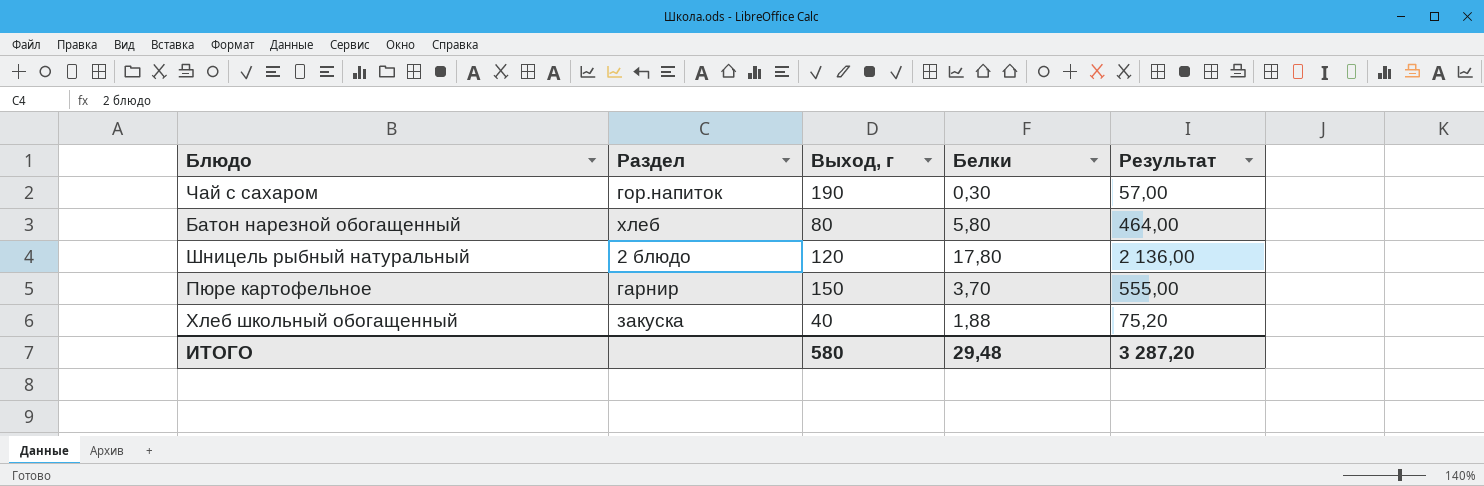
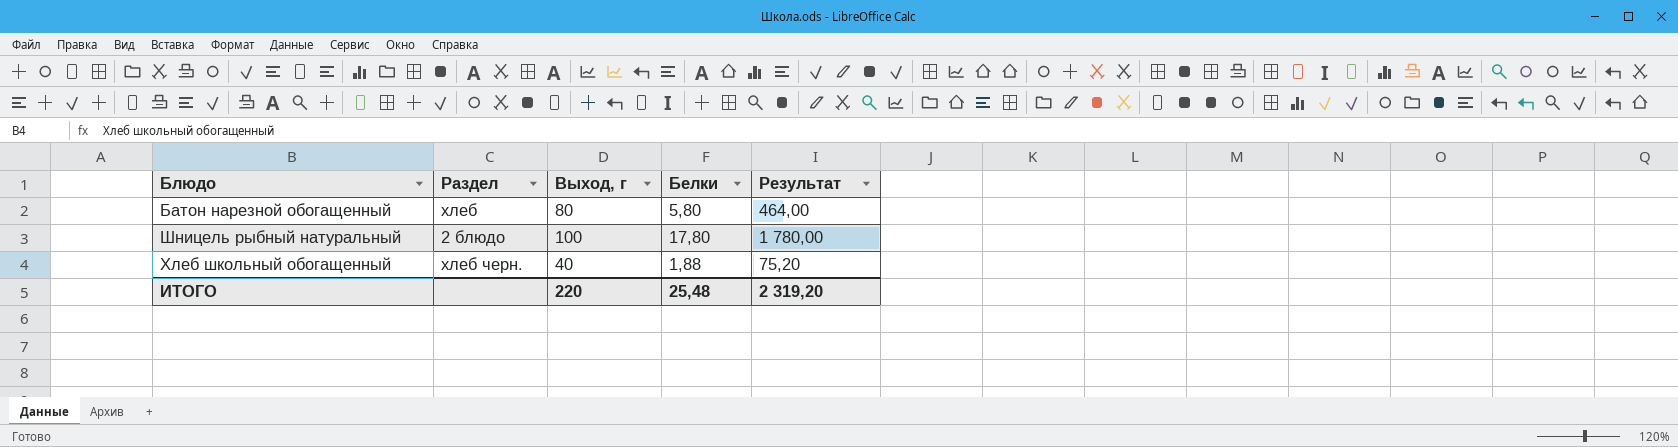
row Чай с сахаром: гор.напиток | 190 | 0,30 | 57,00 -> none
row Пюре картофельное: гарнир | 150 | 3,70 | 555,00 -> none
Шницель рыбный натуральный | Выход, г: 120 -> 100
Шницель рыбный натуральный | Результат: 2 136,00 -> 1 780,00
Хлеб школьный обогащенный | Раздел: закуска -> хлеб черн.
ИТОГО | Выход, г: 580 -> 220
ИТОГО | Белки: 29,48 -> 25,48
ИТОГО | Результат: 3 287,20 -> 2 319,20

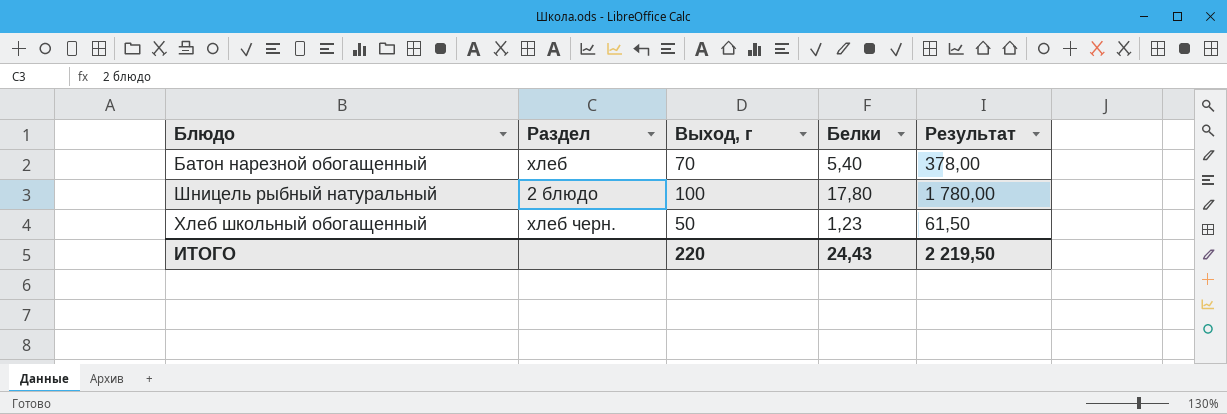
Батон нарезной обогащенный | Выход, г: 80 -> 70
Батон нарезной обогащенный | Белки: 5,80 -> 5,40
Батон нарезной обогащенный | Результат: 464,00 -> 378,00
Хлеб школьный обогащенный | Выход, г: 40 -> 50
Хлеб школьный обогащенный | Белки: 1,88 -> 1,23
Хлеб школьный обогащенный | Результат: 75,20 -> 61,50
ИТОГО | Белки: 25,48 -> 24,43
ИТОГО | Результат: 2 319,20 -> 2 219,50

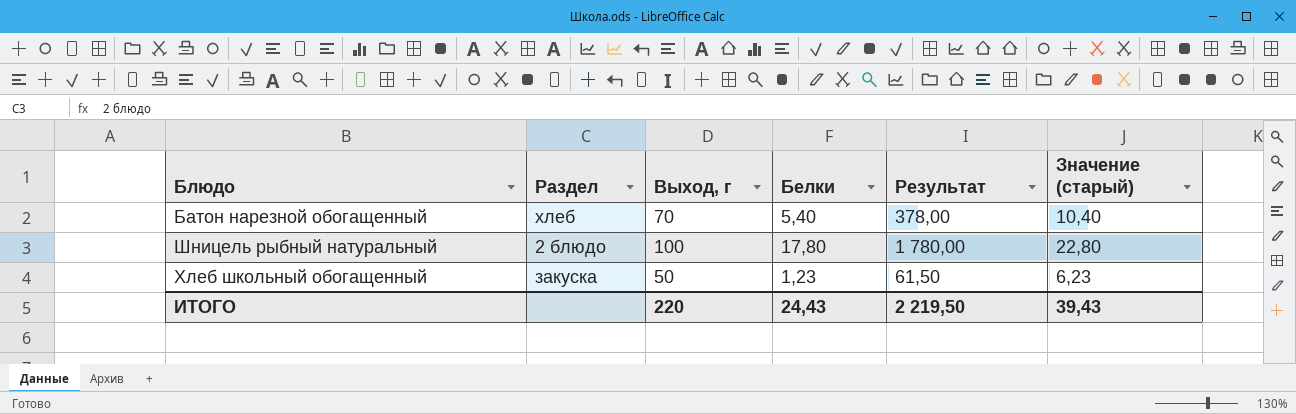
column Значение (старый) | formula: none -> [Белки] + 5
Хлеб школьный обогащенный | Раздел: хлеб черн. -> закуска

